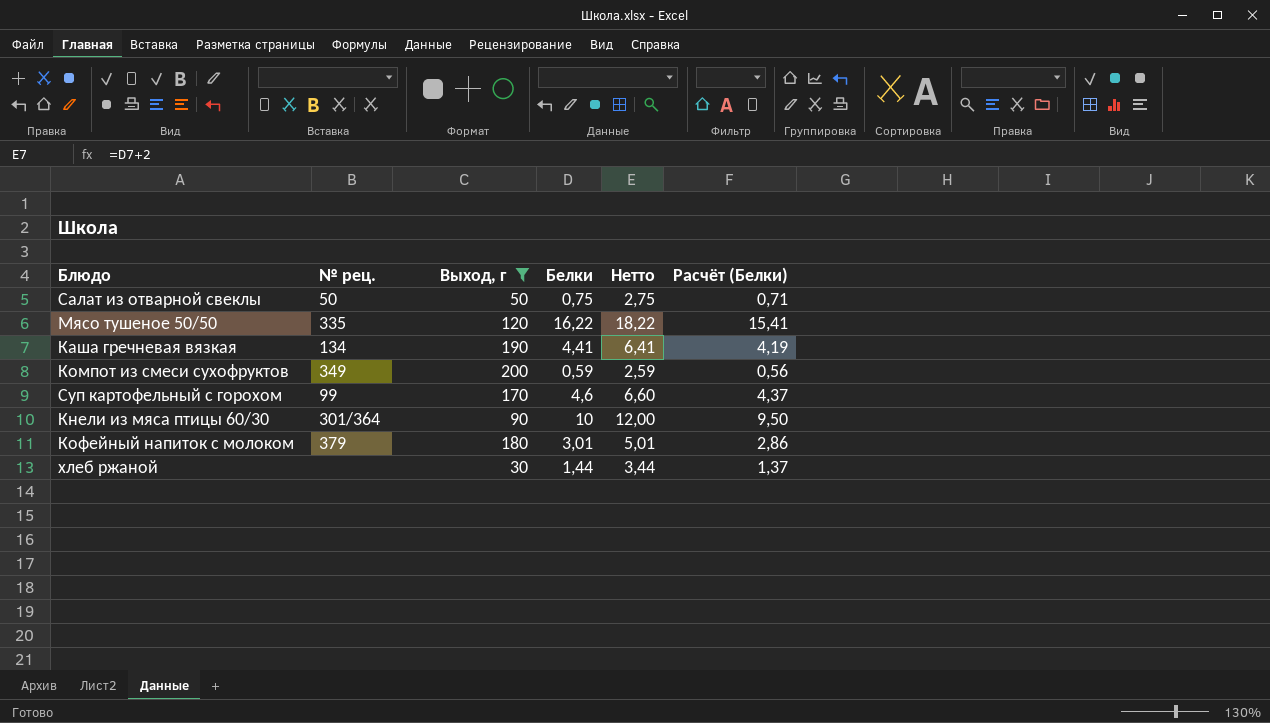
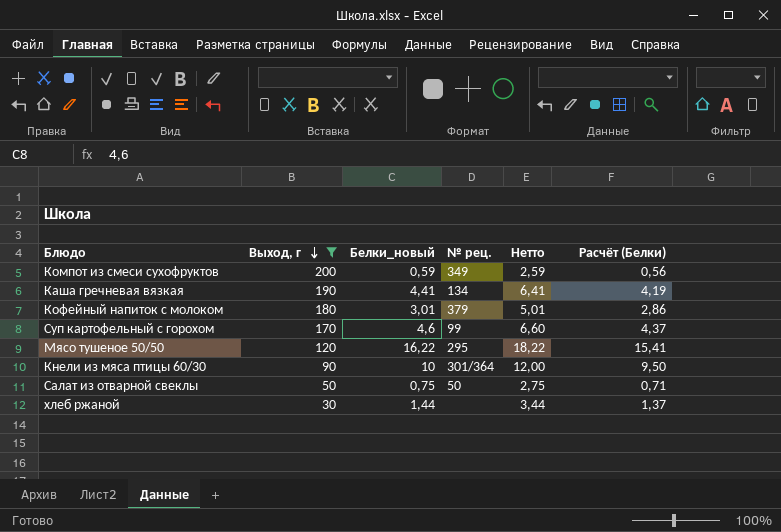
row order: none -> Выход, г descending
column name: Белки -> Белки_новый
column № рец. | position: 2 -> 4
Мясо тушеное 50/50 | № рец.: 335 -> 295

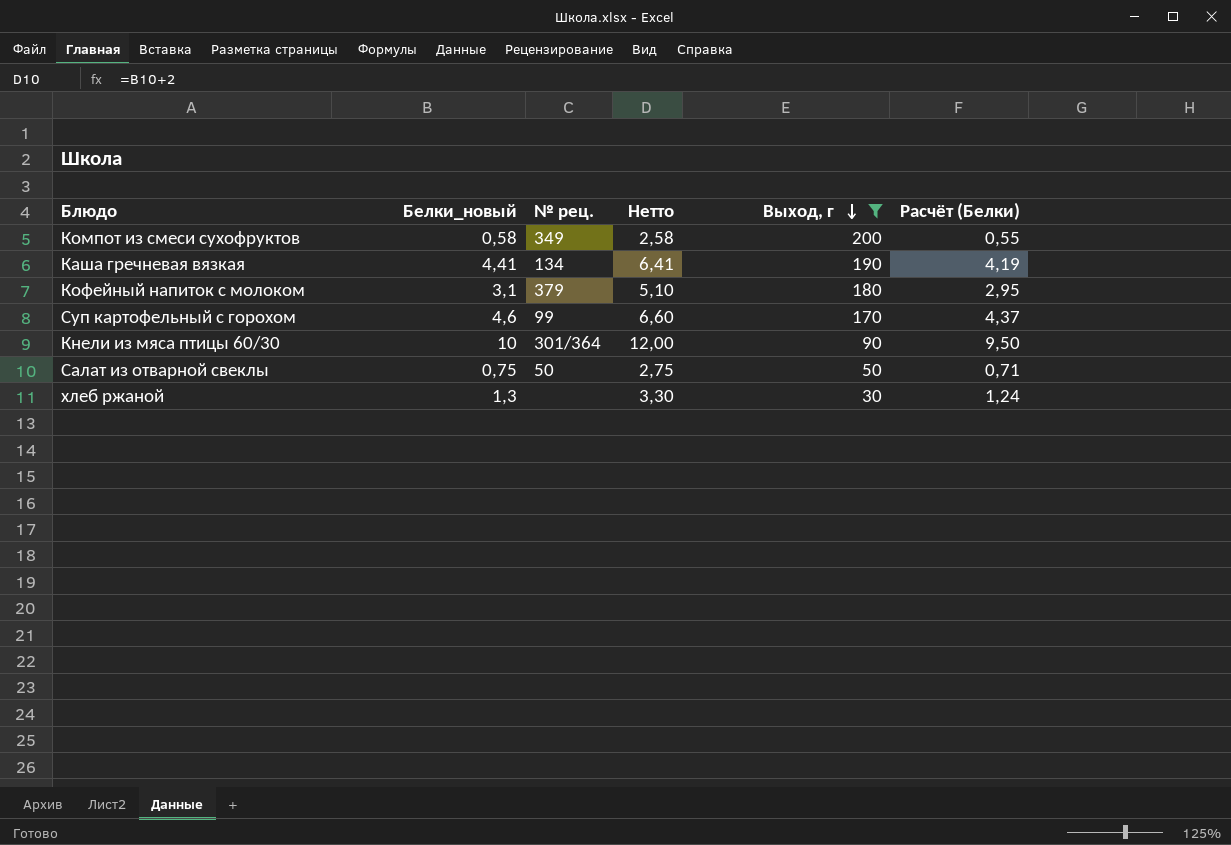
column Выход, г | position: 2 -> 5
row Мясо тушеное 50/50: 120 | 16,22 | 295 | 18,22 | 15,41 -> none
Компот из смеси сухофруктов | Белки_новый: 0,59 -> 0,58
Компот из смеси сухофруктов | Нетто: 2,59 -> 2,58
Компот из смеси сухофруктов | Расчёт (Белки): 0,56 -> 0,55
Кофейный напиток с молоком | Белки_новый: 3,01 -> 3,1
Кофейный напиток с молоком | Нетто: 5,01 -> 5,10
Кофейный напиток с молоком | Расчёт (Белки): 2,86 -> 2,95
хлеб ржаной | Белки_новый: 1,44 -> 1,3
хлеб ржаной | Нетто: 3,44 -> 3,30
хлеб ржаной | Расчёт (Белки): 1,37 -> 1,24

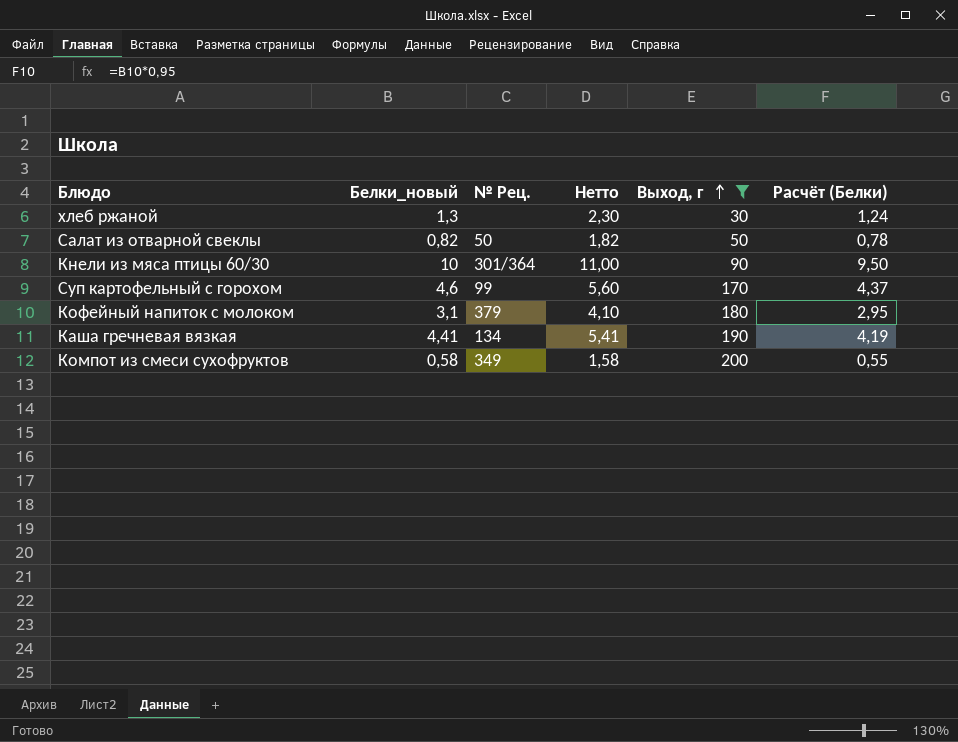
row order: Выход, г descending -> Выход, г ascending
column name: № рец. -> № Рец.
column Нетто | formula: [Белки_новый] + 2 -> [Белки_новый] + 1
Салат из отварной свеклы | Белки_новый: 0,75 -> 0,82
Салат из отварной свеклы | Расчёт (Белки): 0,71 -> 0,78

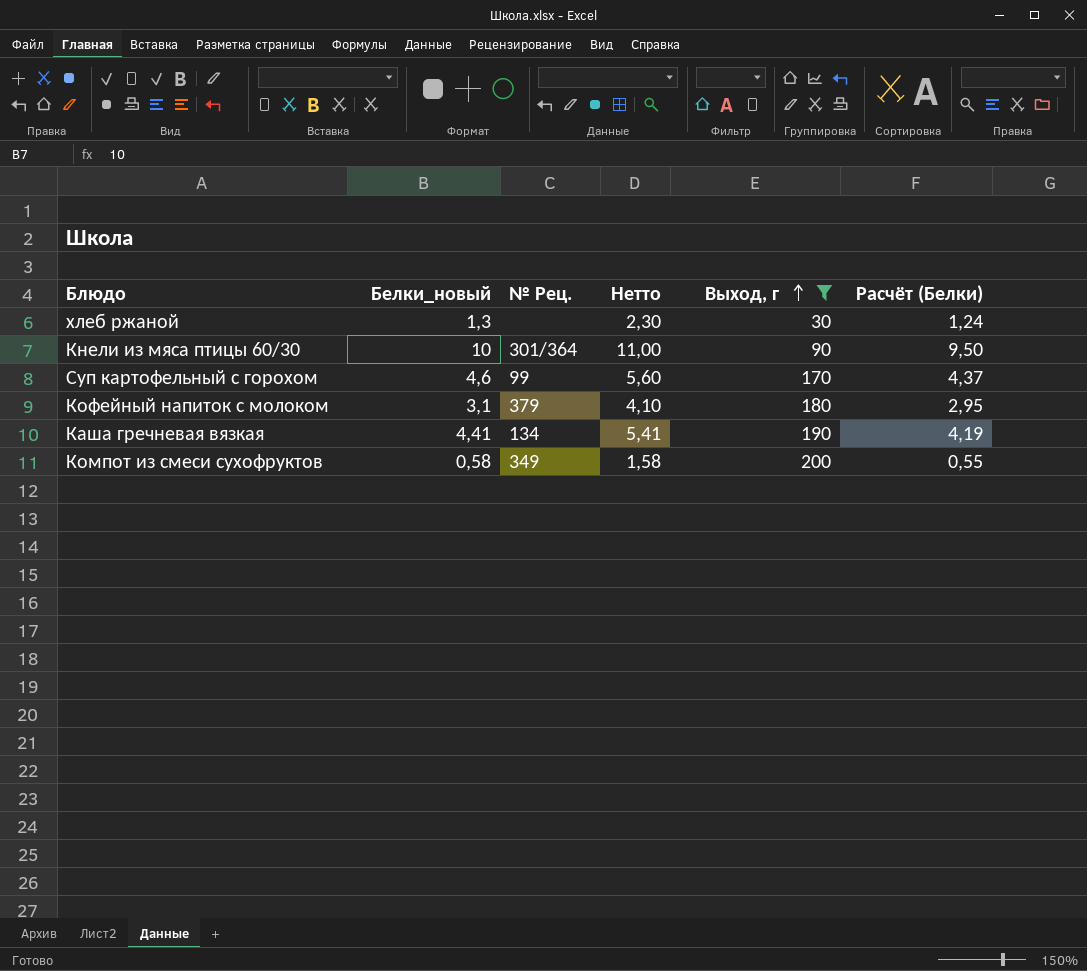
row Салат из отварной свеклы: 0,82 | 50 | 1,82 | 50 | 0,78 -> none

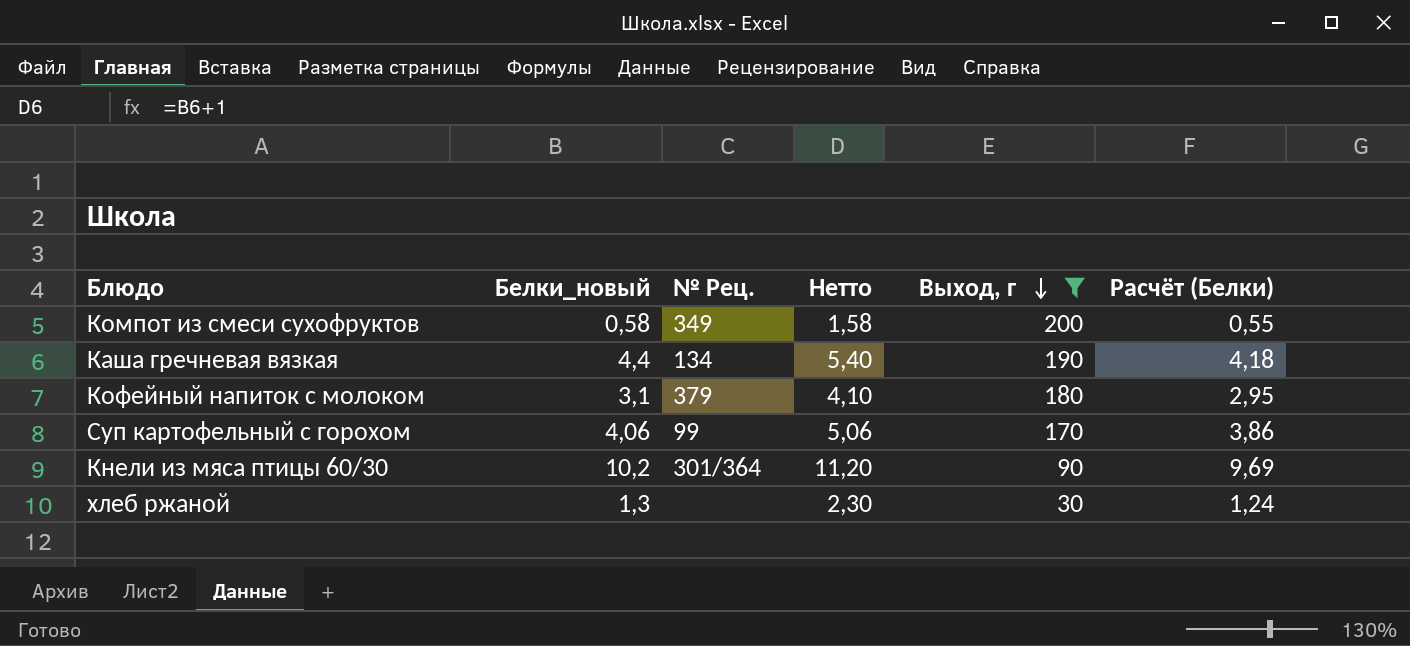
row order: Выход, г ascending -> Выход, г descending
Каша гречневая вязкая | Белки_новый: 4,41 -> 4,4
Каша гречневая вязкая | Нетто: 5,41 -> 5,40
Каша гречневая вязкая | Расчёт (Белки): 4,19 -> 4,18
Суп картофельный с горохом | Белки_новый: 4,6 -> 4,06
Суп картофельный с горохом | Нетто: 5,60 -> 5,06
Суп картофельный с горохом | Расчёт (Белки): 4,37 -> 3,86
Кнели из мяса птицы 60/30 | Белки_новый: 10 -> 10,2
Кнели из мяса птицы 60/30 | Нетто: 11,00 -> 11,20
Кнели из мяса птицы 60/30 | Расчёт (Белки): 9,50 -> 9,69

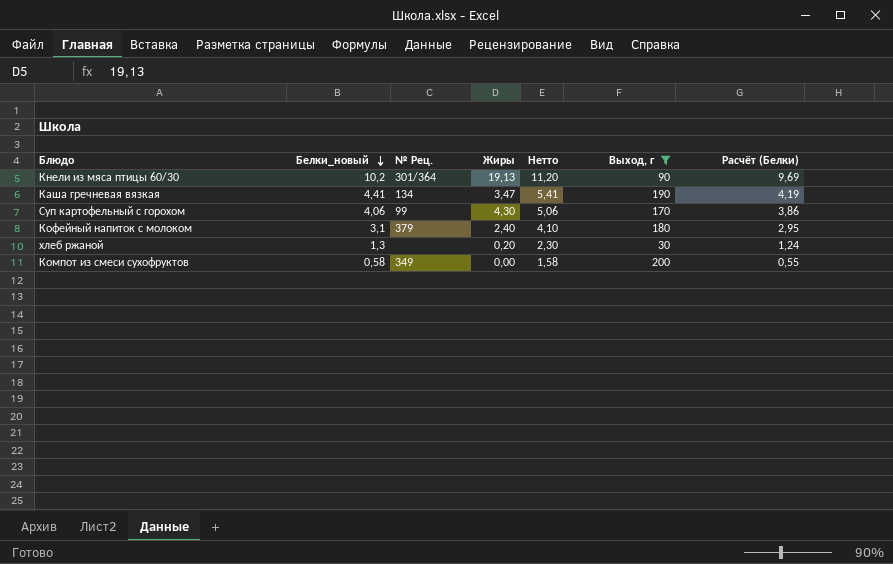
row order: Выход, г descending -> Белки_новый descending
column Жиры | position: none -> 4
Каша гречневая вязкая | Белки_новый: 4,4 -> 4,41
Каша гречневая вязкая | Нетто: 5,40 -> 5,41
Каша гречневая вязкая | Расчёт (Белки): 4,18 -> 4,19

